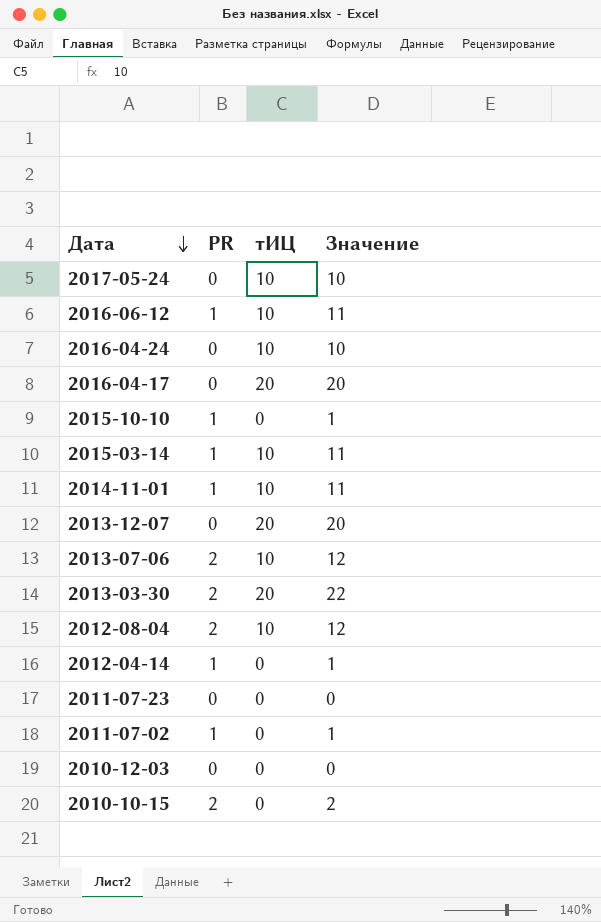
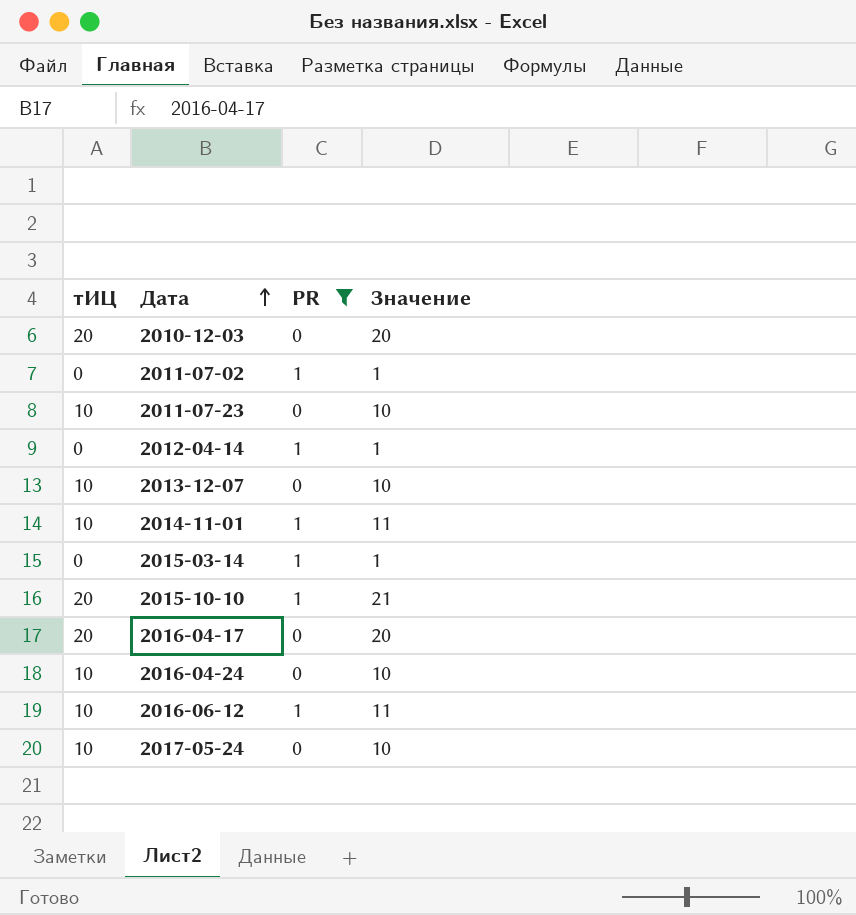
filter: none -> PR != 2
row order: Дата descending -> Дата ascending
column тИЦ | position: 3 -> 1
2010-12-03 | тИЦ: 0 -> 20
2010-12-03 | Значение: 0 -> 20
2011-07-23 | тИЦ: 0 -> 10
2011-07-23 | Значение: 0 -> 10
2013-12-07 | тИЦ: 20 -> 10
2013-12-07 | Значение: 20 -> 10
2015-03-14 | тИЦ: 10 -> 0
2015-03-14 | Значение: 11 -> 1
2015-10-10 | тИЦ: 0 -> 20
2015-10-10 | Значение: 1 -> 21

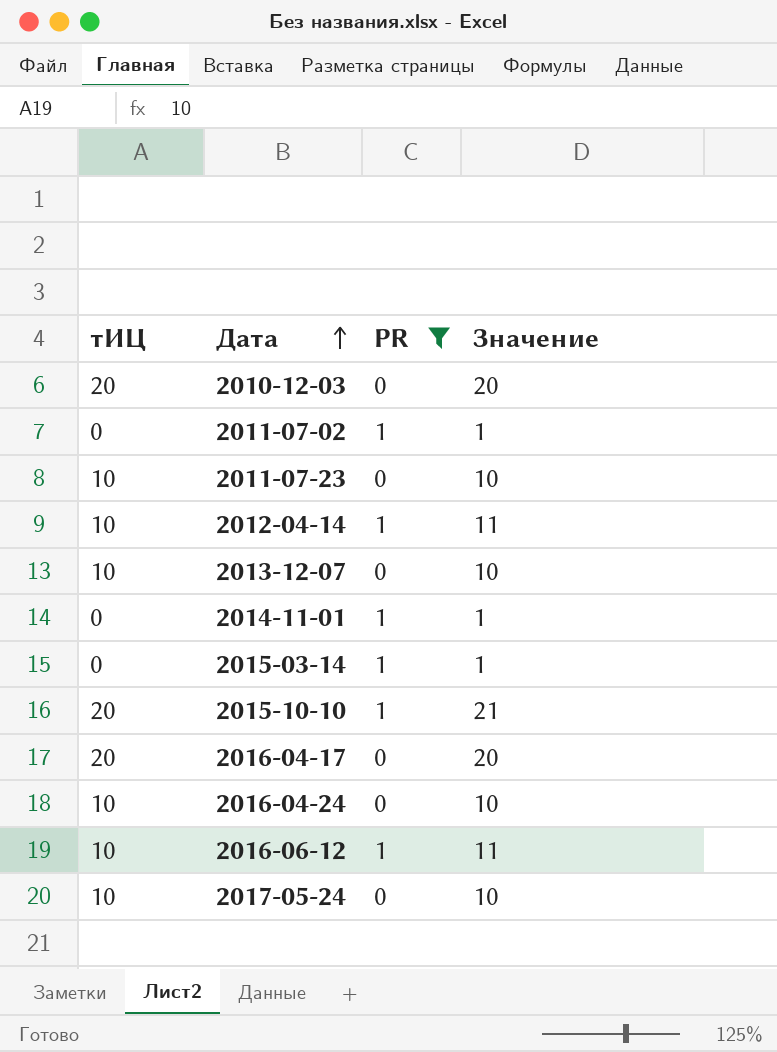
2012-04-14 | тИЦ: 0 -> 10
2012-04-14 | Значение: 1 -> 11
2014-11-01 | тИЦ: 10 -> 0
2014-11-01 | Значение: 11 -> 1

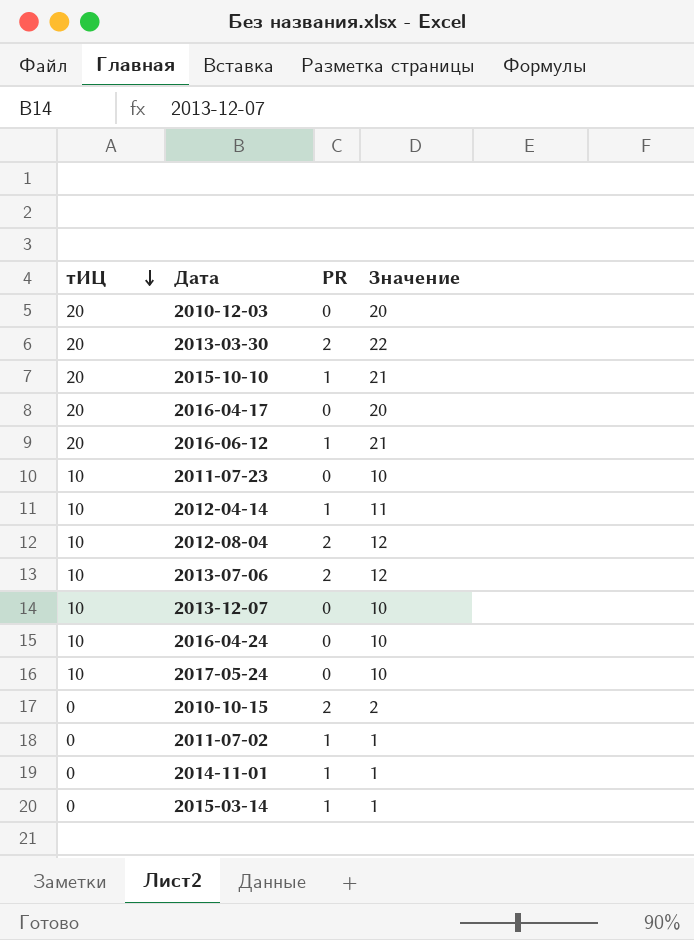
filter: PR != 2 -> none
row order: Дата ascending -> тИЦ descending
2016-06-12 | тИЦ: 10 -> 20
2016-06-12 | Значение: 11 -> 21

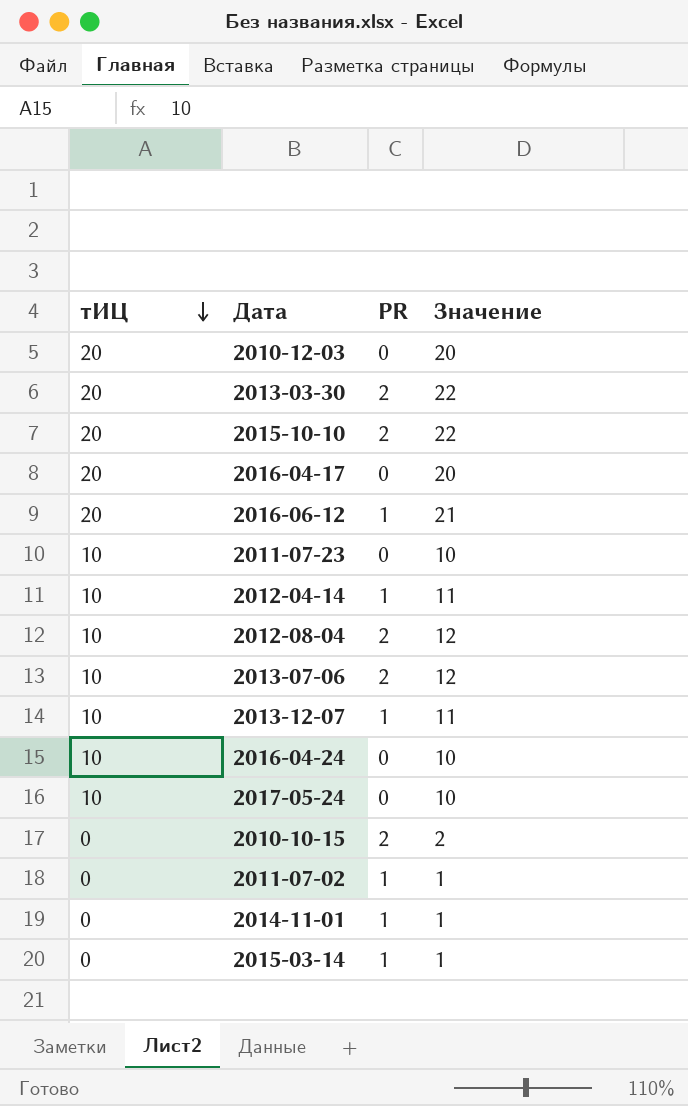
2015-10-10 | PR: 1 -> 2
2015-10-10 | Значение: 21 -> 22
2013-12-07 | PR: 0 -> 1
2013-12-07 | Значение: 10 -> 11

